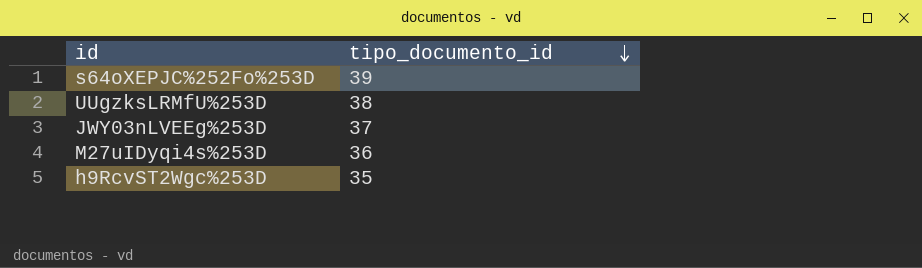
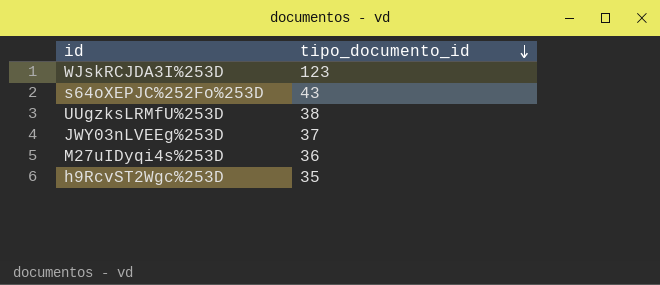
row WJskRCJDA3I%253D: none -> 123
s64oXEPJC%252Fo%253D | tipo_documento_id: 39 -> 43

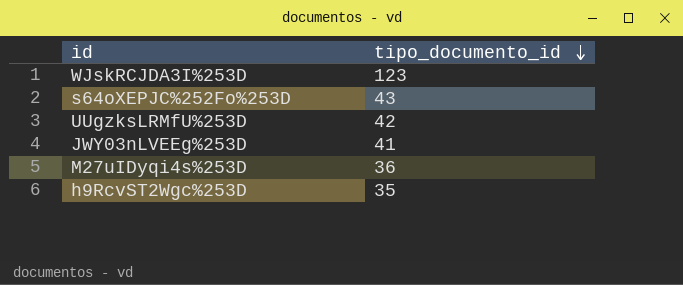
UUgzksLRMfU%253D | tipo_documento_id: 38 -> 42
JWY03nLVEEg%253D | tipo_documento_id: 37 -> 41

